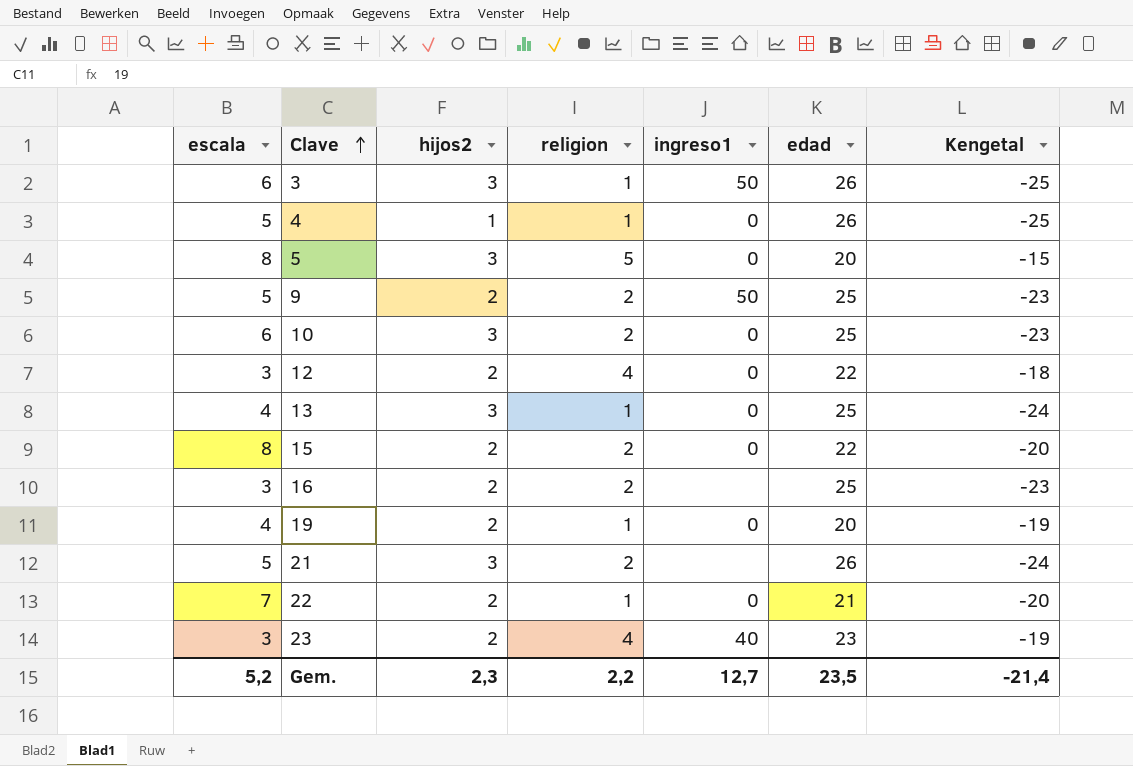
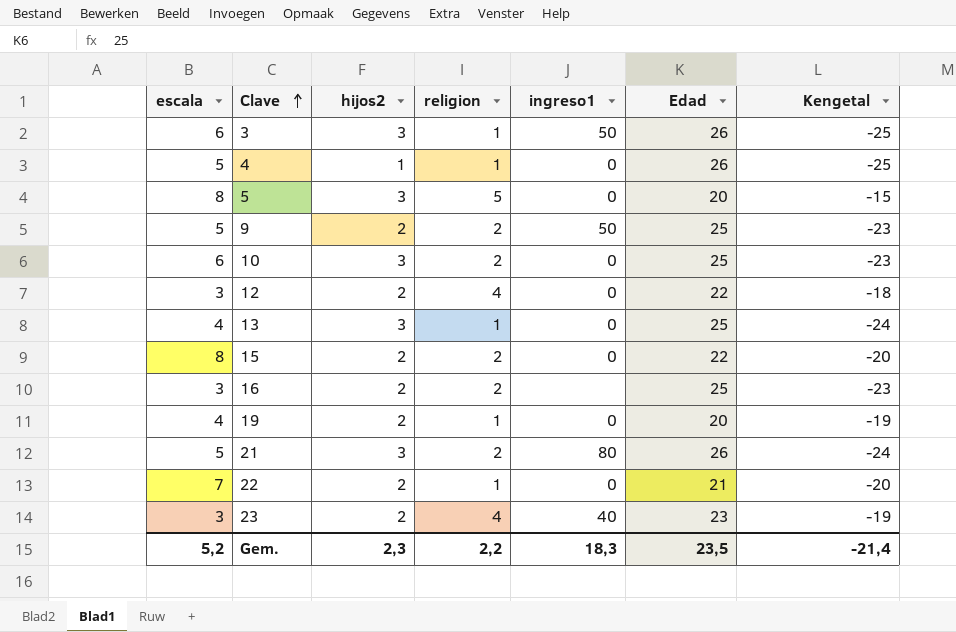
column name: edad -> Edad
21 | ingreso1: none -> 80
Gem. | ingreso1: 12,7 -> 18,3

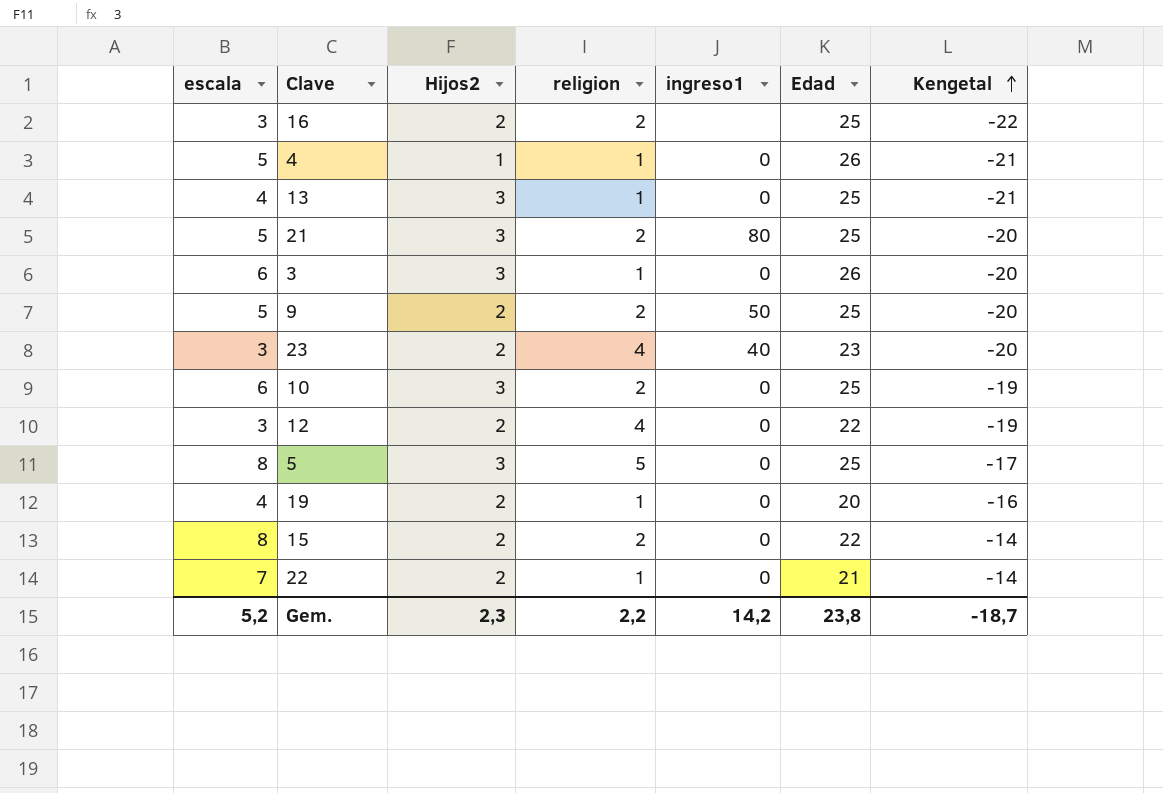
row order: Clave ascending -> Kengetal ascending
column name: hijos2 -> Hijos2
column Kengetal | formula: [religion] - [Edad] -> [escala] - [Edad]
21 | Edad: 26 -> 25
3 | ingreso1: 50 -> 0
5 | Edad: 20 -> 25
Gem. | ingreso1: 18,3 -> 14,2
Gem. | Edad: 23,5 -> 23,8
Gem. | Kengetal: -21,4 -> -18,7

